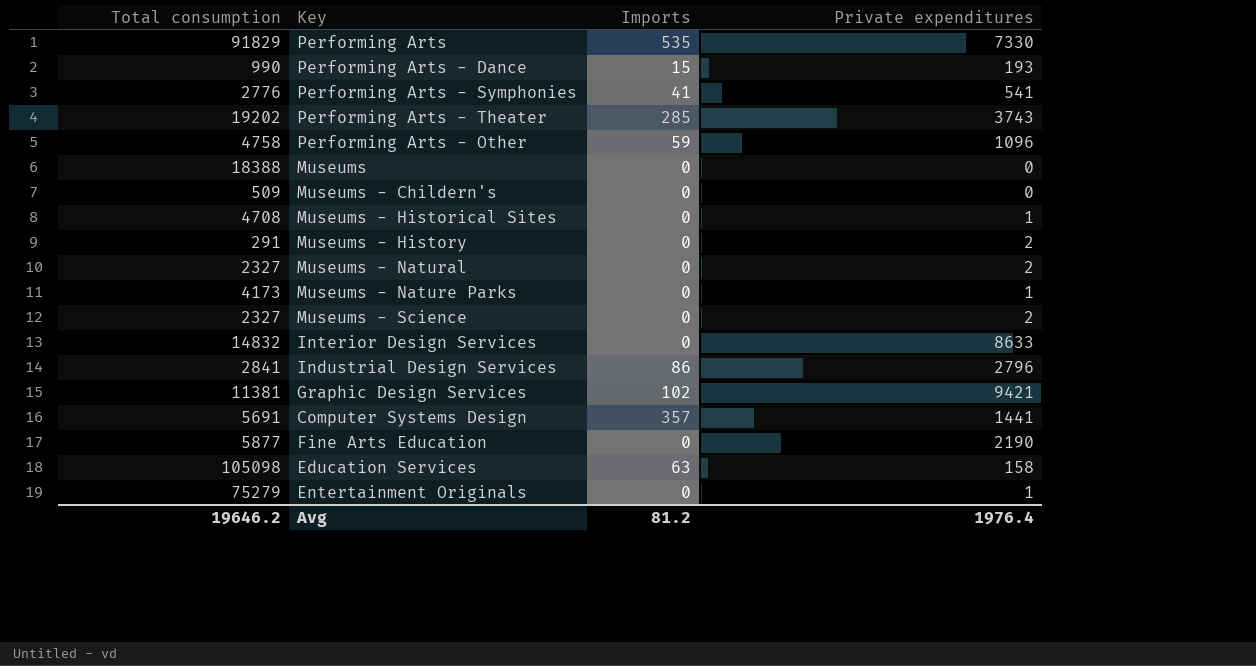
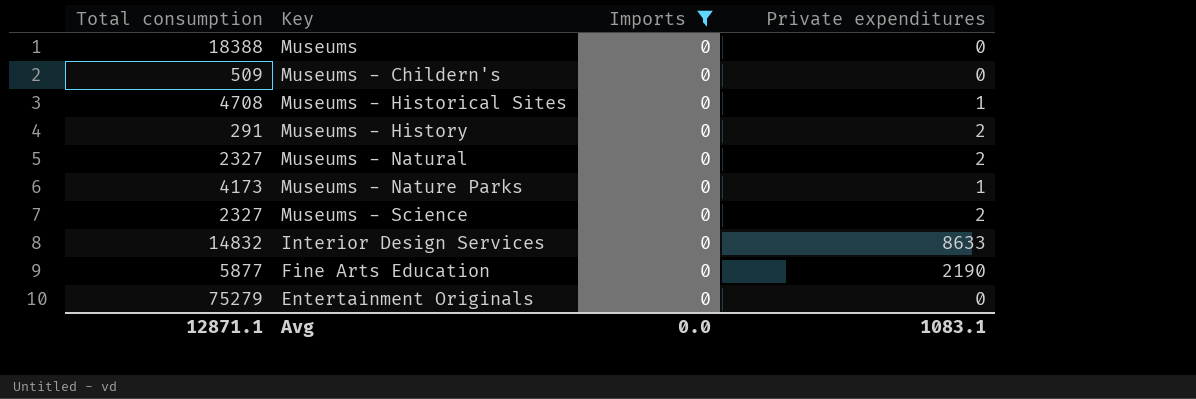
filter: none -> Imports = 0
Entertainment Originals | Private expenditures: 1 -> 0
Avg | Total consumption: 19646.2 -> 12871.1
Avg | Imports: 81.2 -> 0.0
Avg | Private expenditures: 1976.4 -> 1083.1

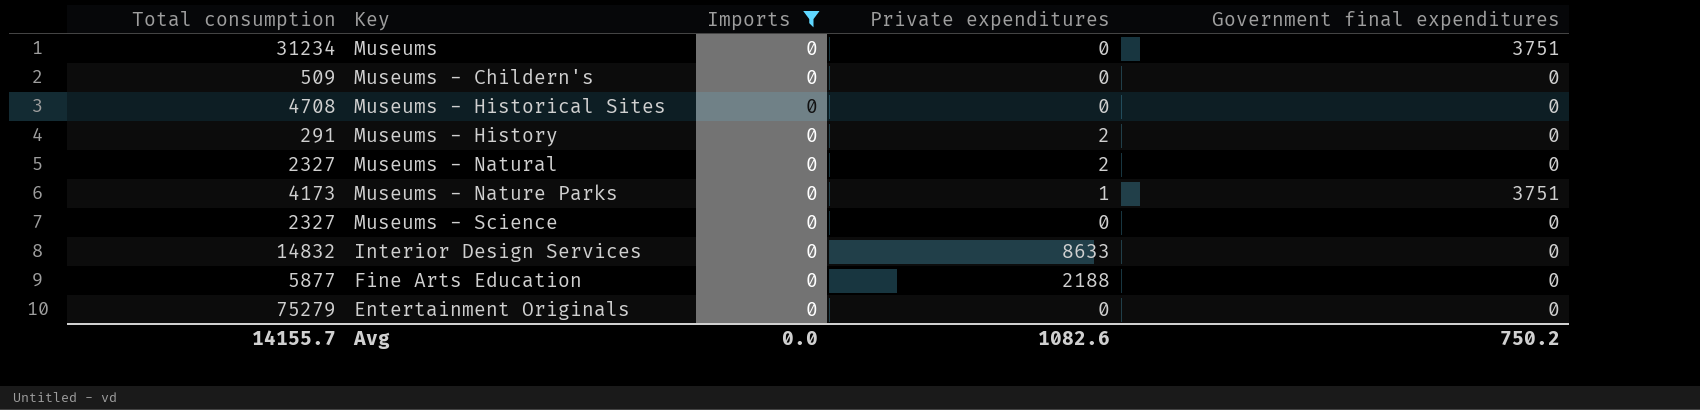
column Government final expenditures | position: none -> 5
Museums | Total consumption: 18388 -> 31234
Museums - Historical Sites | Private expenditures: 1 -> 0
Museums - Science | Private expenditures: 2 -> 0
Fine Arts Education | Private expenditures: 2190 -> 2188
Avg | Total consumption: 12871.1 -> 14155.7
Avg | Private expenditures: 1083.1 -> 1082.6

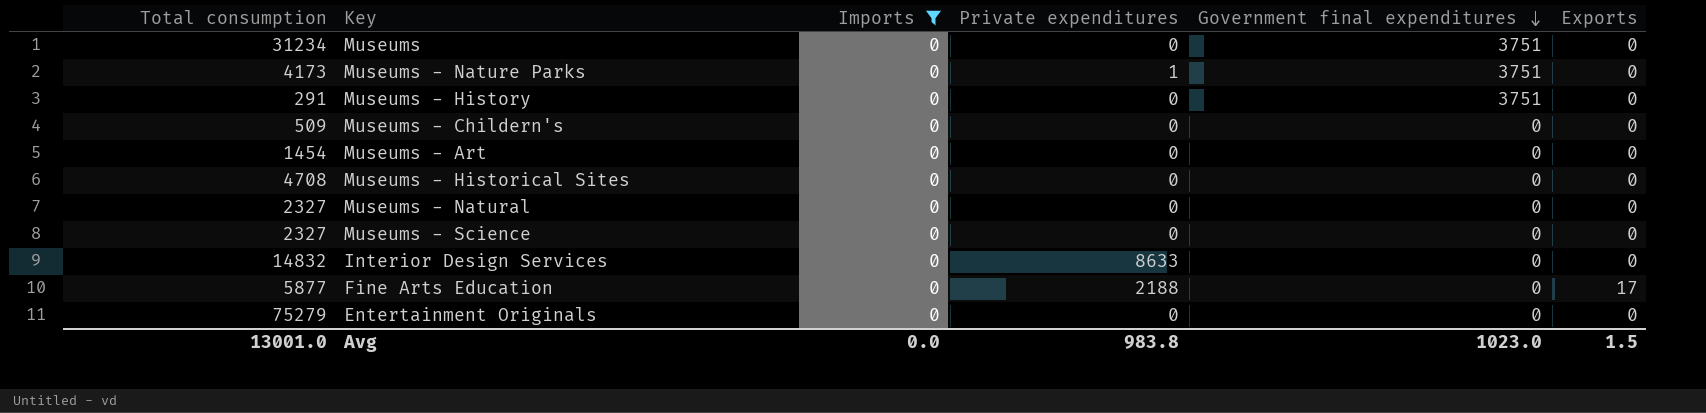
row order: none -> Government final expenditures descending
column Exports | position: none -> 6
Museums - History | Private expenditures: 2 -> 0
Museums - History | Government final expenditures: 0 -> 3751
row Museums - Art: none -> 1454 | 0 | 0 | 0 | 0
Museums - Natural | Private expenditures: 2 -> 0
Avg | Total consumption: 14155.7 -> 13001.0
Avg | Private expenditures: 1082.6 -> 983.8
Avg | Government final expenditures: 750.2 -> 1023.0

